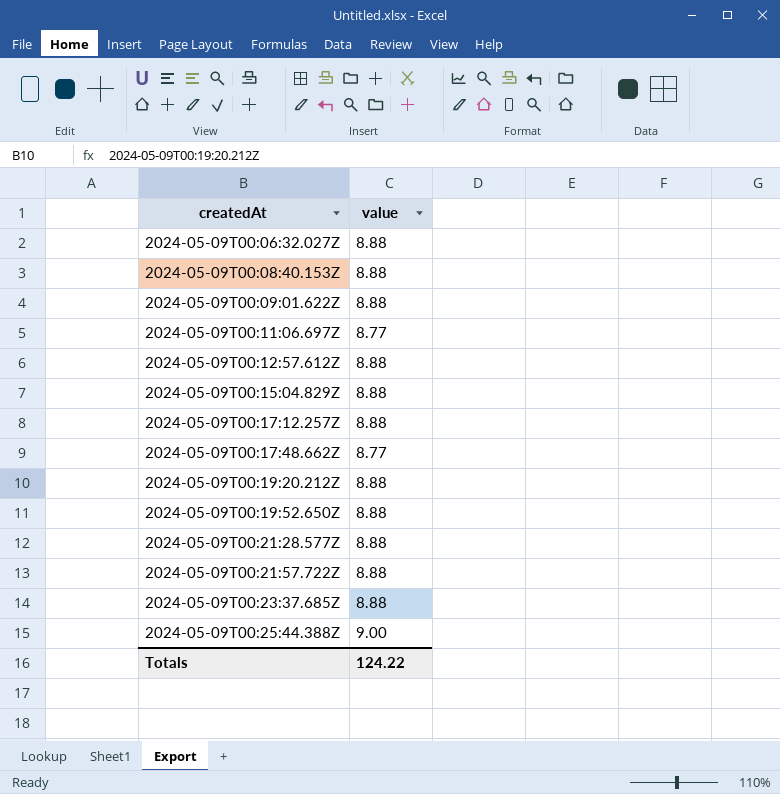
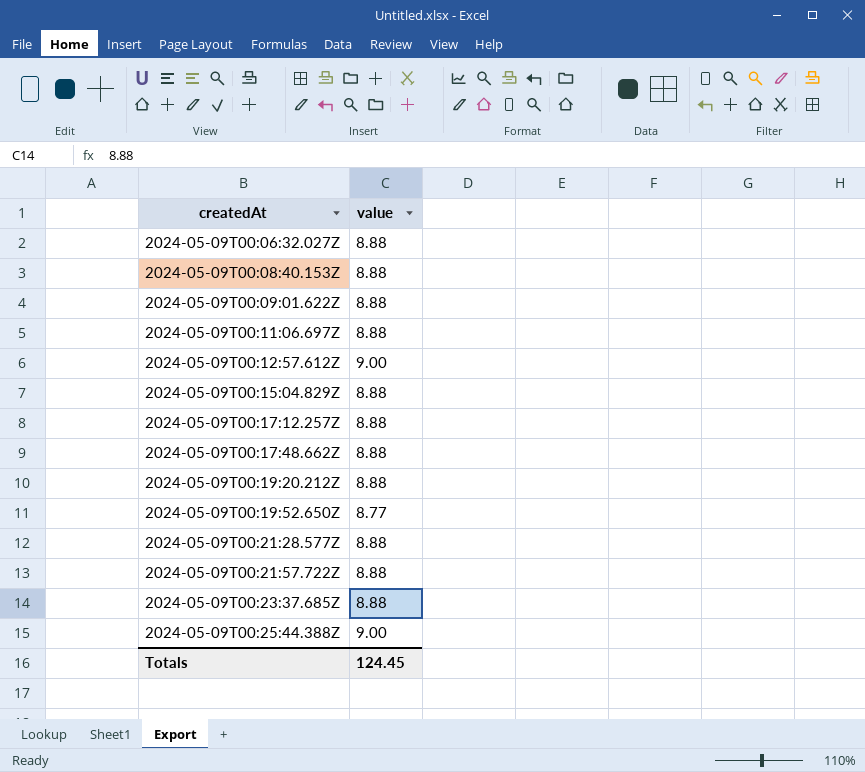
2024-05-09T00:11:06.697Z | value: 8.77 -> 8.88
2024-05-09T00:12:57.612Z | value: 8.88 -> 9.00
2024-05-09T00:17:48.662Z | value: 8.77 -> 8.88
2024-05-09T00:19:52.650Z | value: 8.88 -> 8.77
Totals | value: 124.22 -> 124.45

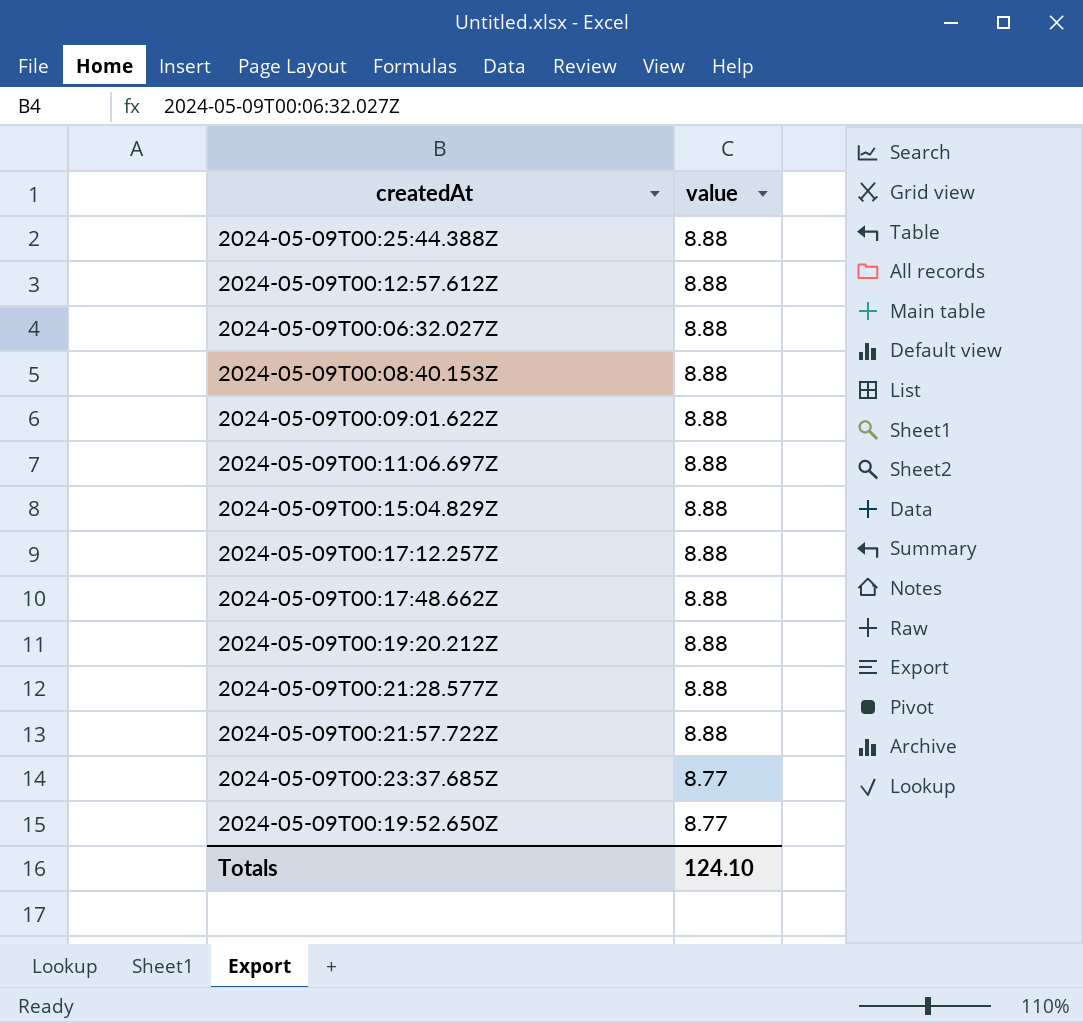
row order: createdAt ascending -> value descending
2024-05-09T00:25:44.388Z | value: 9.00 -> 8.88
2024-05-09T00:12:57.612Z | value: 9.00 -> 8.88
2024-05-09T00:23:37.685Z | value: 8.88 -> 8.77
Totals | value: 124.45 -> 124.10

